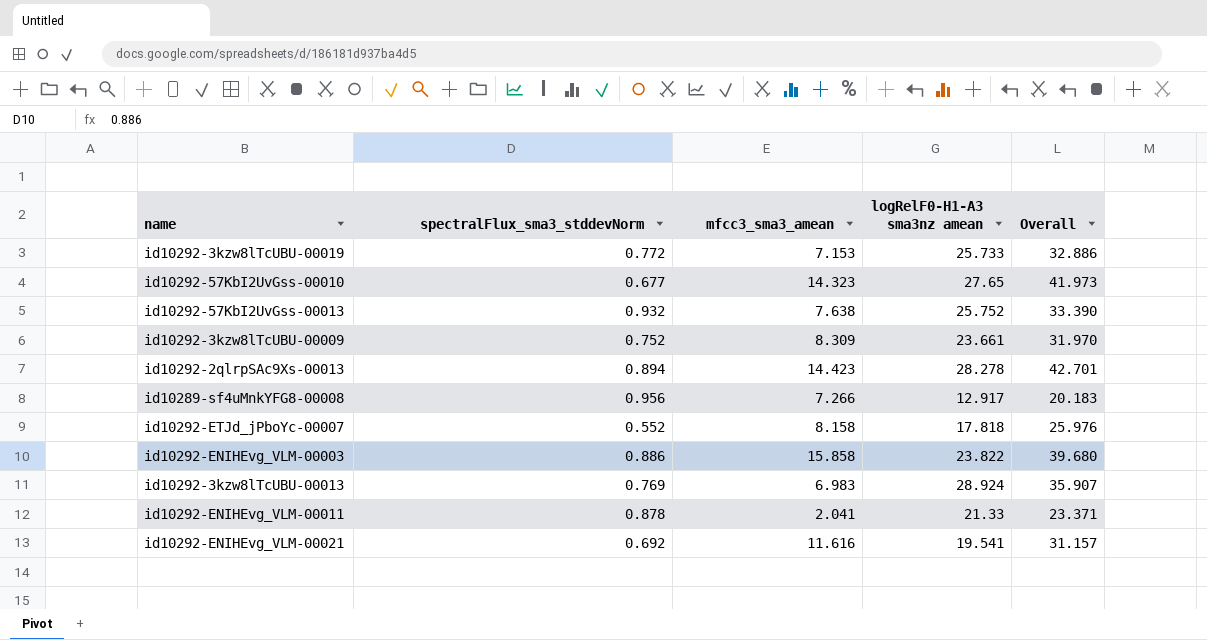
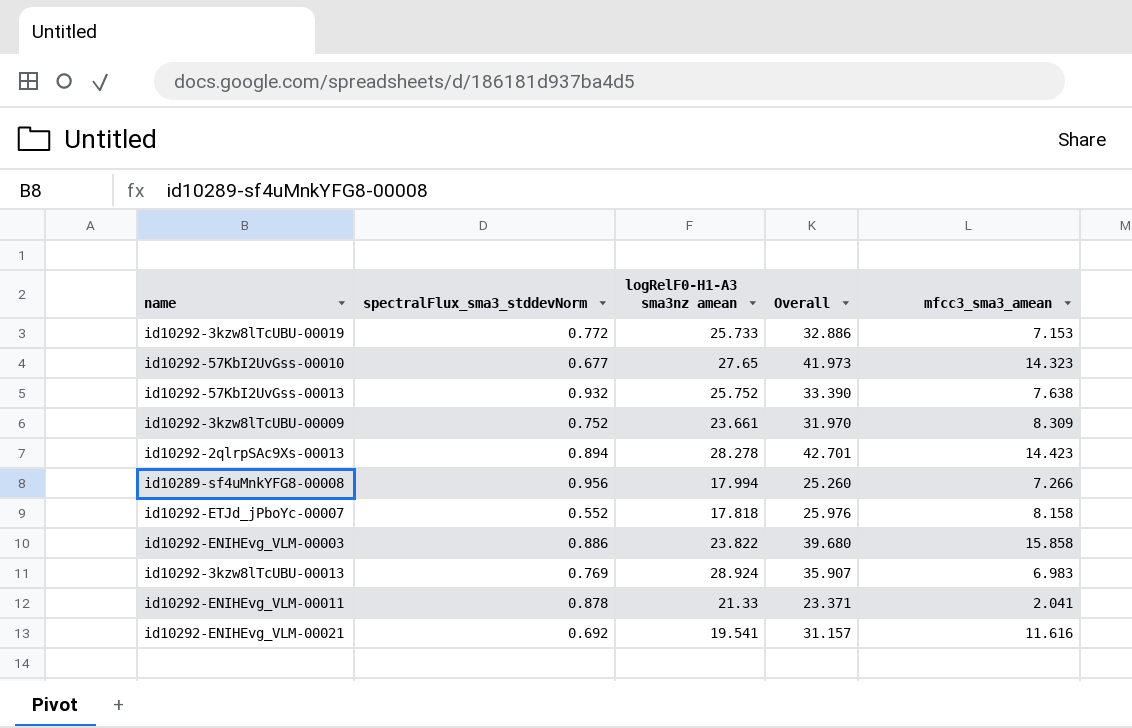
column mfcc3_sma3_amean | position: 3 -> 5
id10289-sf4uMnkYFG8-00008 | logRelF0-H1-A3 sma3nz amean: 12.917 -> 17.994
id10289-sf4uMnkYFG8-00008 | Overall: 20.183 -> 25.260

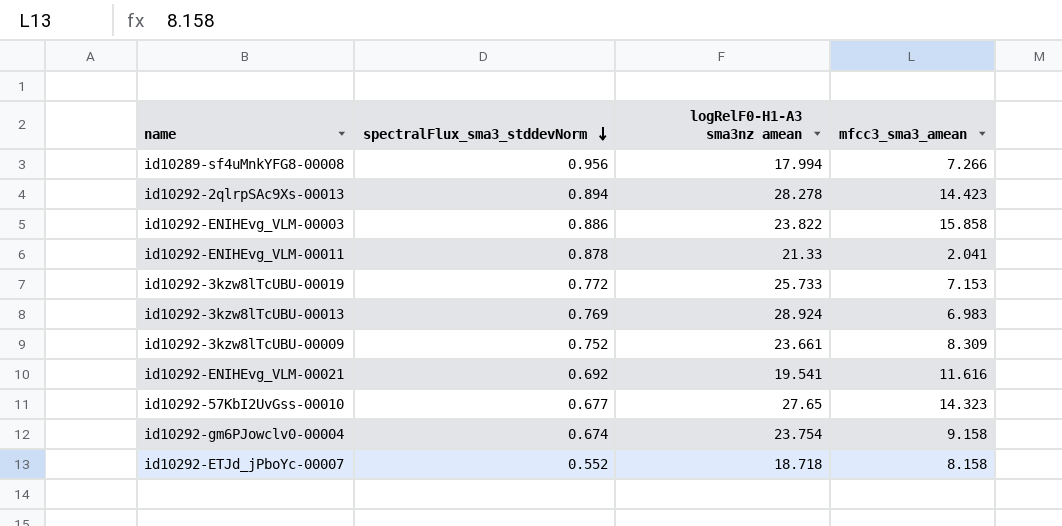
row order: none -> spectralFlux_sma3_stddevNorm descending
column Overall | formula: [logRelF0-H1-A3 sma3nz amean] + [mfcc3_sma3_amean] -> none
row id10292-57KbI2UvGss-00013: 0.932 | 25.752 | 33.390 | 7.638 -> none
row id10292-gm6PJowclv0-00004: none -> 0.674 | 23.754 | 9.158
id10292-ETJd_jPboYc-00007 | logRelF0-H1-A3 sma3nz amean: 17.818 -> 18.718

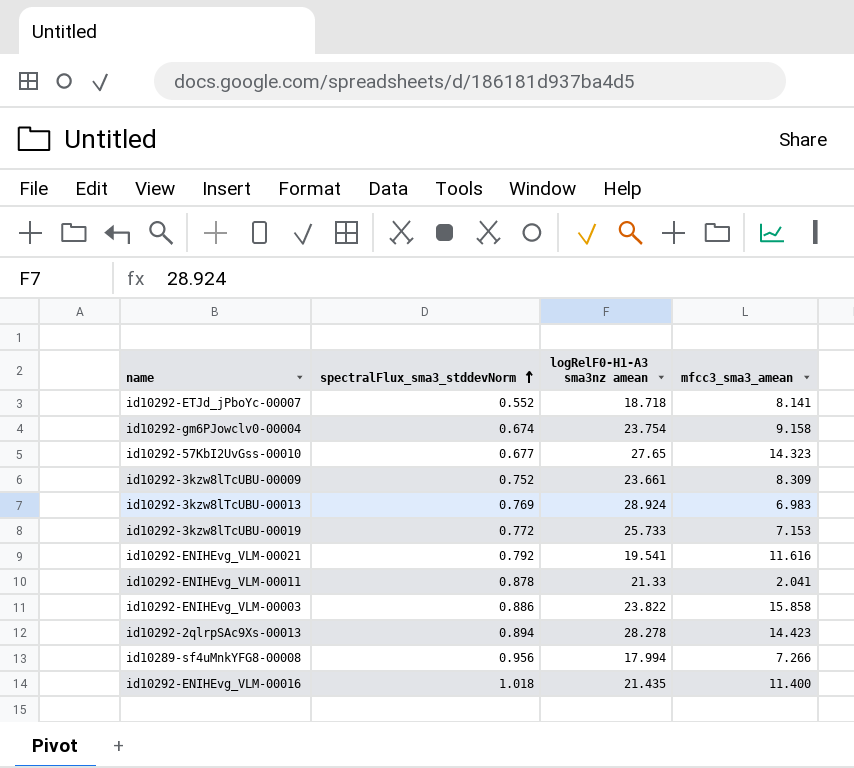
row order: spectralFlux_sma3_stddevNorm descending -> spectralFlux_sma3_stddevNorm ascending
id10292-ETJd_jPboYc-00007 | mfcc3_sma3_amean: 8.158 -> 8.141
id10292-ENIHEvg_VLM-00021 | spectralFlux_sma3_stddevNorm: 0.692 -> 0.792
row id10292-ENIHEvg_VLM-00016: none -> 1.018 | 21.435 | 11.400

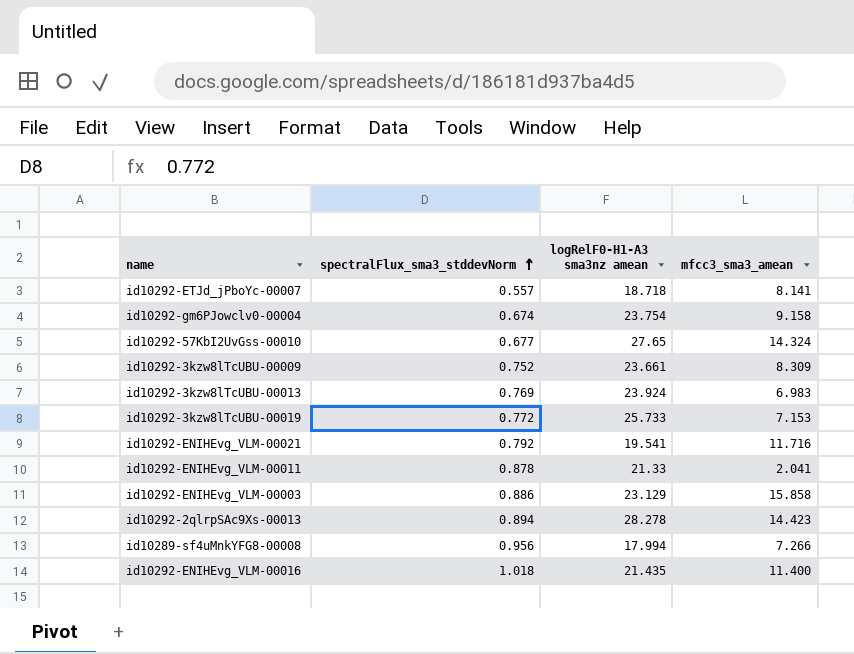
id10292-ETJd_jPboYc-00007 | spectralFlux_sma3_stddevNorm: 0.552 -> 0.557
id10292-57KbI2UvGss-00010 | mfcc3_sma3_amean: 14.323 -> 14.324
id10292-3kzw8lTcUBU-00013 | logRelF0-H1-A3 sma3nz amean: 28.924 -> 23.924
id10292-ENIHEvg_VLM-00021 | mfcc3_sma3_amean: 11.616 -> 11.716
id10292-ENIHEvg_VLM-00003 | logRelF0-H1-A3 sma3nz amean: 23.822 -> 23.129

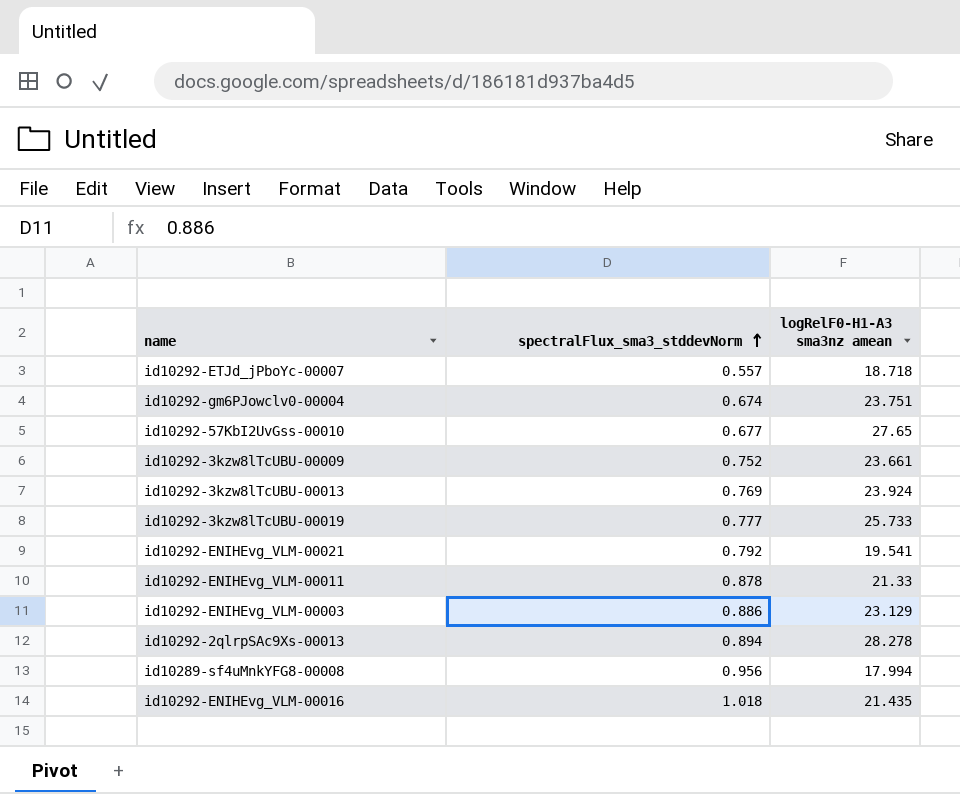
column mfcc3_sma3_amean | position: 4 -> none
id10292-gm6PJowclv0-00004 | logRelF0-H1-A3 sma3nz amean: 23.754 -> 23.751
id10292-3kzw8lTcUBU-00019 | spectralFlux_sma3_stddevNorm: 0.772 -> 0.777

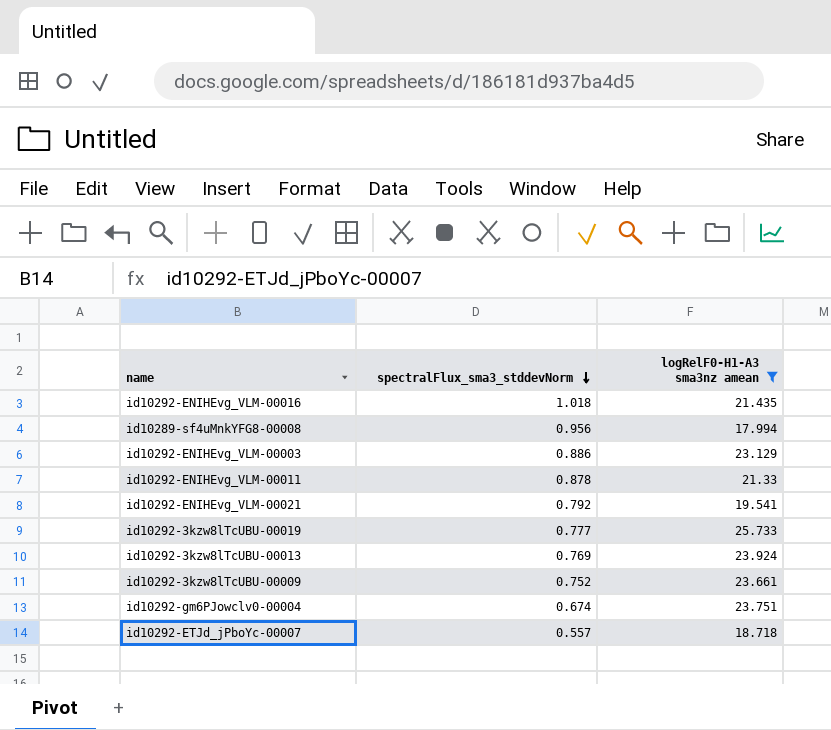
filter: none -> logRelF0-H1-A3 sma3nz amean <= 25.733
row order: spectralFlux_sma3_stddevNorm ascending -> spectralFlux_sma3_stddevNorm descending

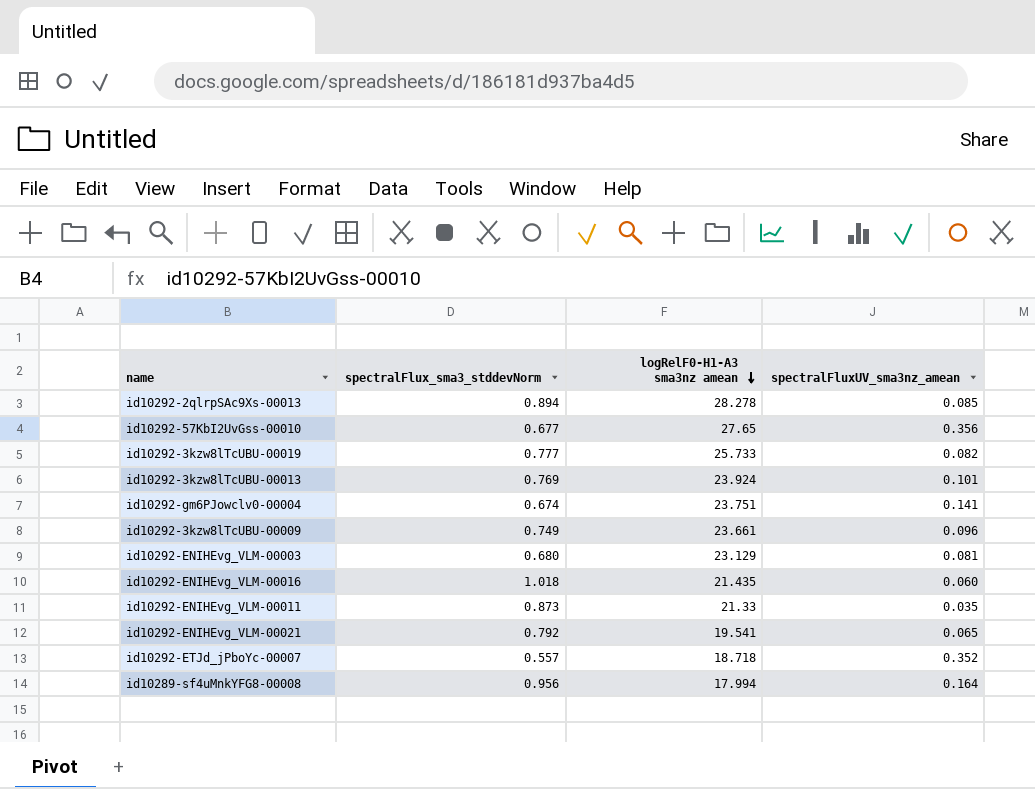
filter: logRelF0-H1-A3 sma3nz amean <= 25.733 -> none
row order: spectralFlux_sma3_stddevNorm descending -> logRelF0-H1-A3 sma3nz amean descending
column spectralFluxUV_sma3nz_amean | position: none -> 4
id10292-3kzw8lTcUBU-00009 | spectralFlux_sma3_stddevNorm: 0.752 -> 0.749
id10292-ENIHEvg_VLM-00003 | spectralFlux_sma3_stddevNorm: 0.886 -> 0.680
id10292-ENIHEvg_VLM-00011 | spectralFlux_sma3_stddevNorm: 0.878 -> 0.873

